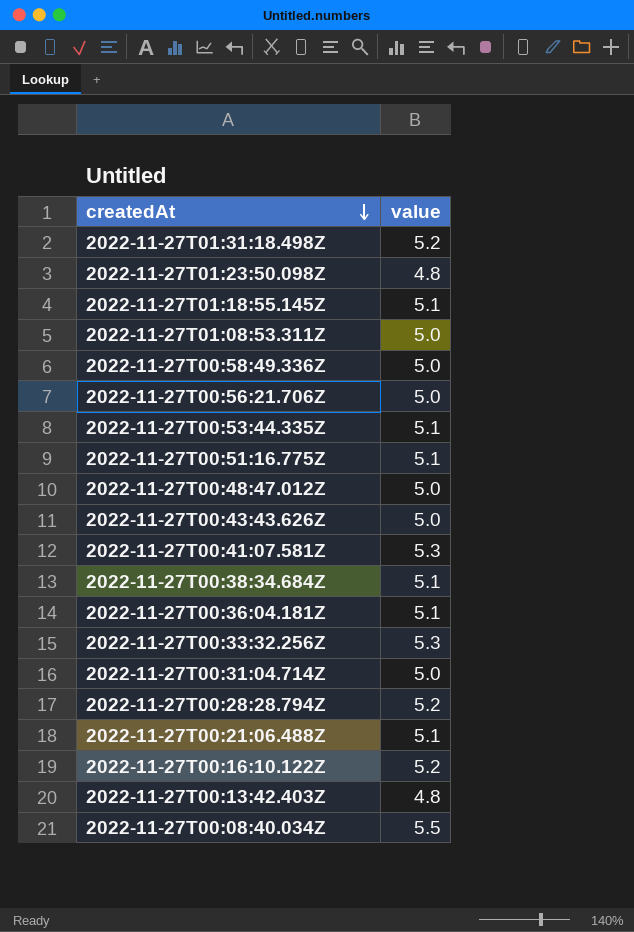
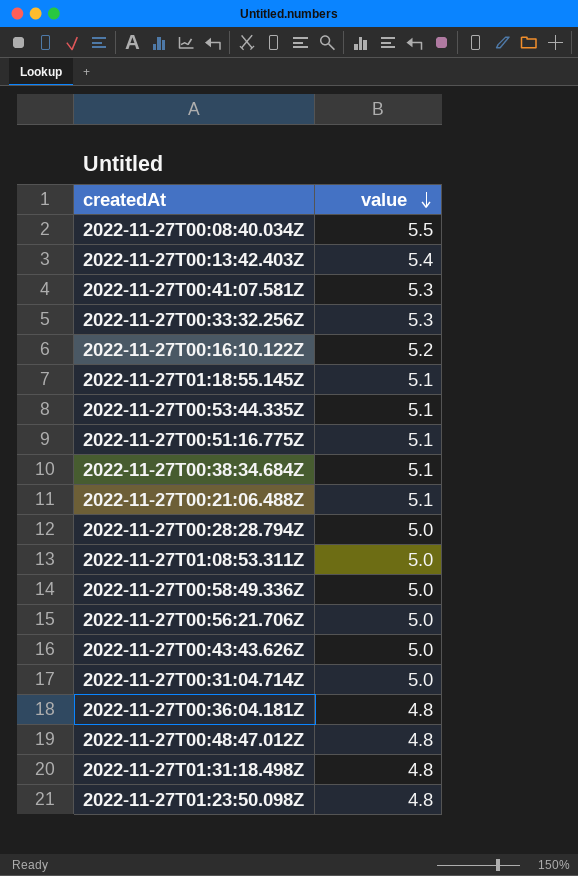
row order: createdAt descending -> value descending
2022-11-27T00:13:42.403Z | value: 4.8 -> 5.4
2022-11-27T00:28:28.794Z | value: 5.2 -> 5.0
2022-11-27T00:36:04.181Z | value: 5.1 -> 4.8
2022-11-27T00:48:47.012Z | value: 5.0 -> 4.8
2022-11-27T01:31:18.498Z | value: 5.2 -> 4.8

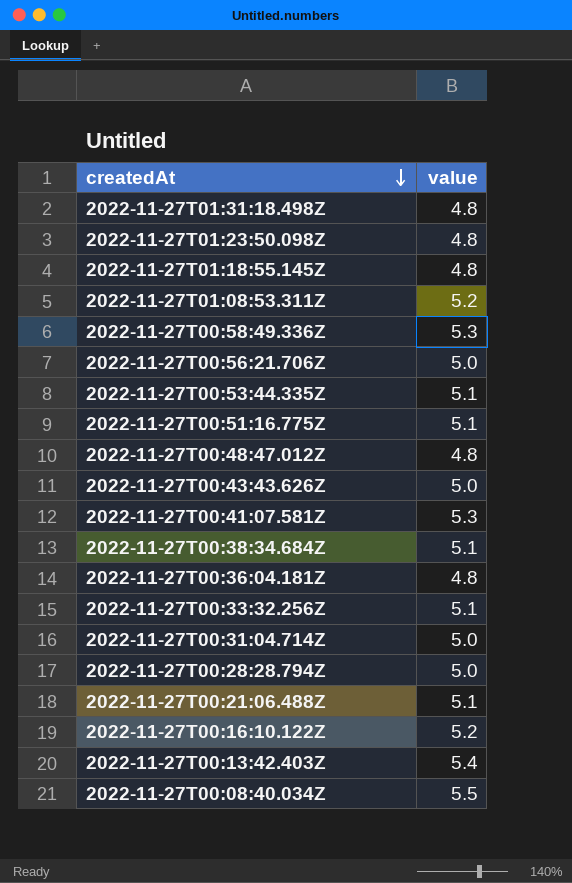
row order: value descending -> createdAt descending
2022-11-27T01:18:55.145Z | value: 5.1 -> 4.8
2022-11-27T01:08:53.311Z | value: 5.0 -> 5.2
2022-11-27T00:58:49.336Z | value: 5.0 -> 5.3
2022-11-27T00:33:32.256Z | value: 5.3 -> 5.1

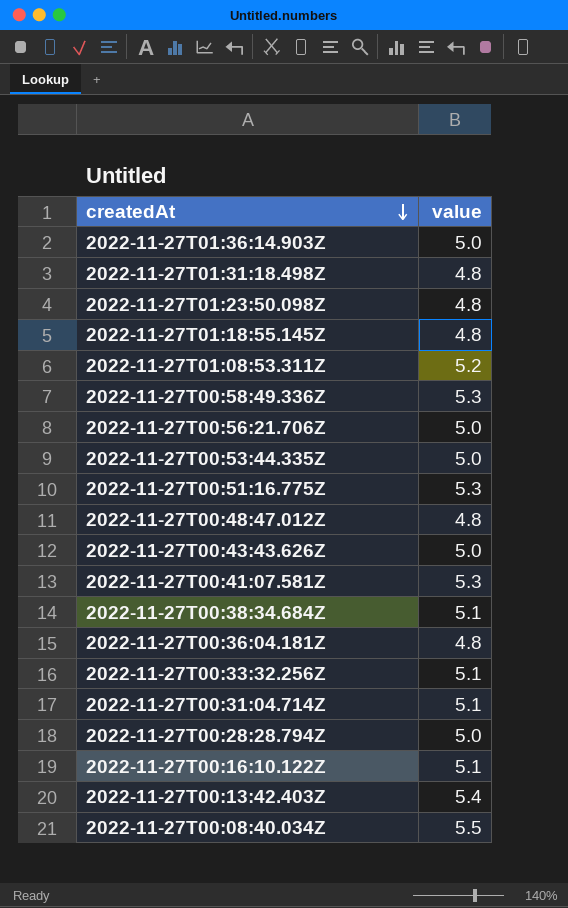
row 2022-11-27T00:21:06.488Z: 5.1 -> none
row 2022-11-27T01:36:14.903Z: none -> 5.0
2022-11-27T00:53:44.335Z | value: 5.1 -> 5.0
2022-11-27T00:51:16.775Z | value: 5.1 -> 5.3
2022-11-27T00:31:04.714Z | value: 5.0 -> 5.1
2022-11-27T00:16:10.122Z | value: 5.2 -> 5.1

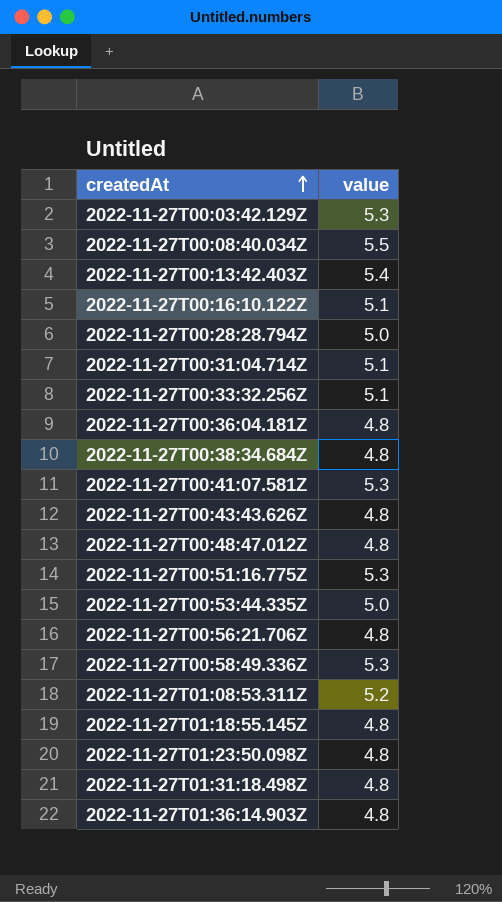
row order: createdAt descending -> createdAt ascending
row 2022-11-27T00:03:42.129Z: none -> 5.3
2022-11-27T00:38:34.684Z | value: 5.1 -> 4.8
2022-11-27T00:43:43.626Z | value: 5.0 -> 4.8
2022-11-27T00:56:21.706Z | value: 5.0 -> 4.8
2022-11-27T01:36:14.903Z | value: 5.0 -> 4.8

